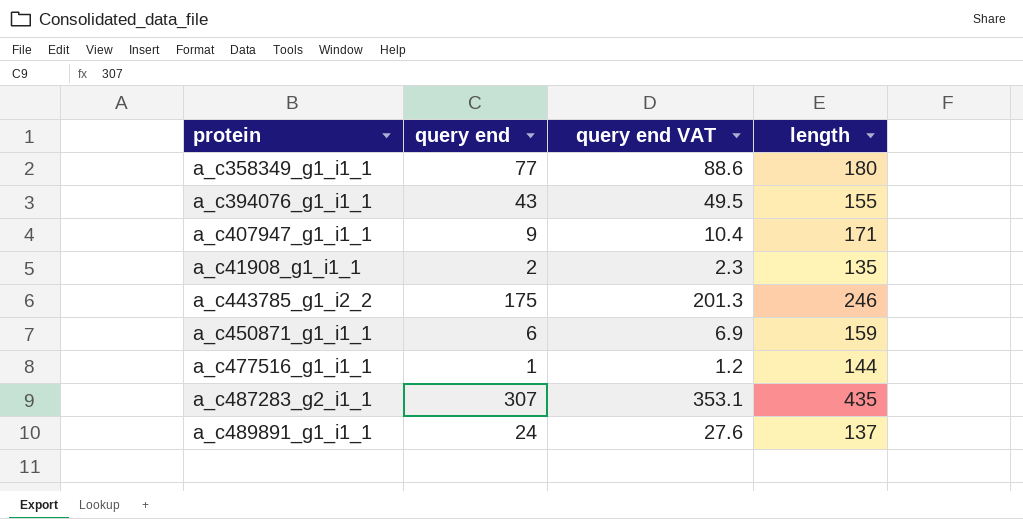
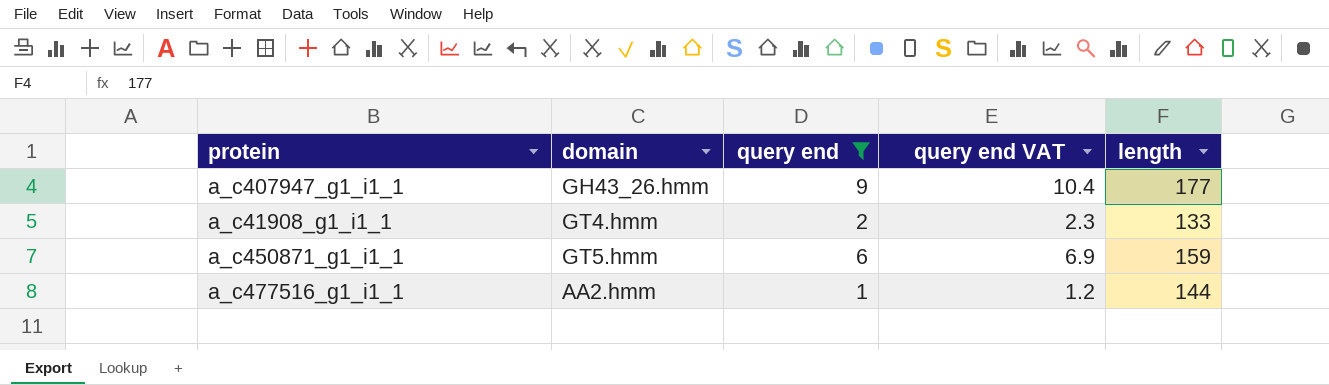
filter: none -> query end <= 9
column domain | position: none -> 2
a_c407947_g1_i1_1 | length: 171 -> 177
a_c41908_g1_i1_1 | length: 135 -> 133

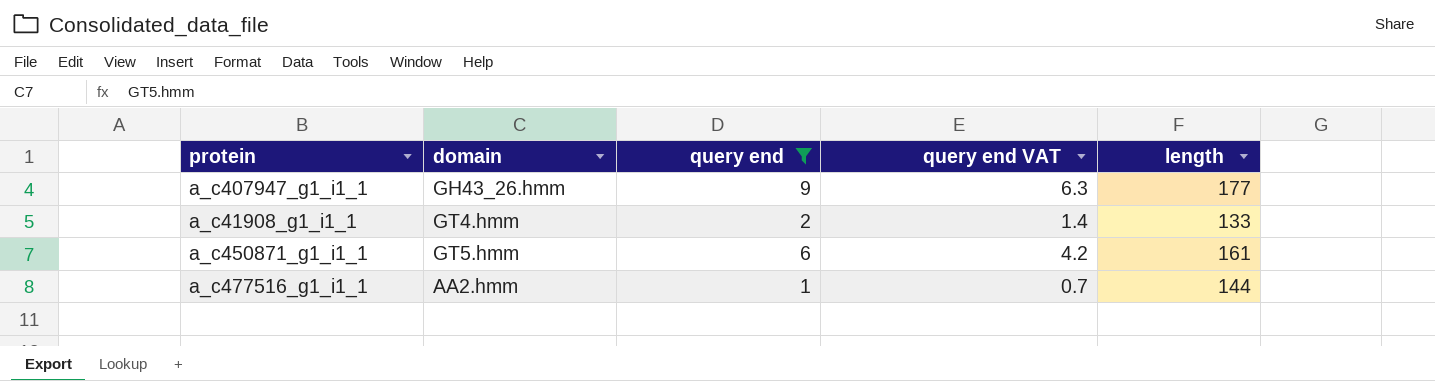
column query end VAT | formula: [query end] * 1.15 -> [query end] * 0.7
a_c450871_g1_i1_1 | length: 159 -> 161

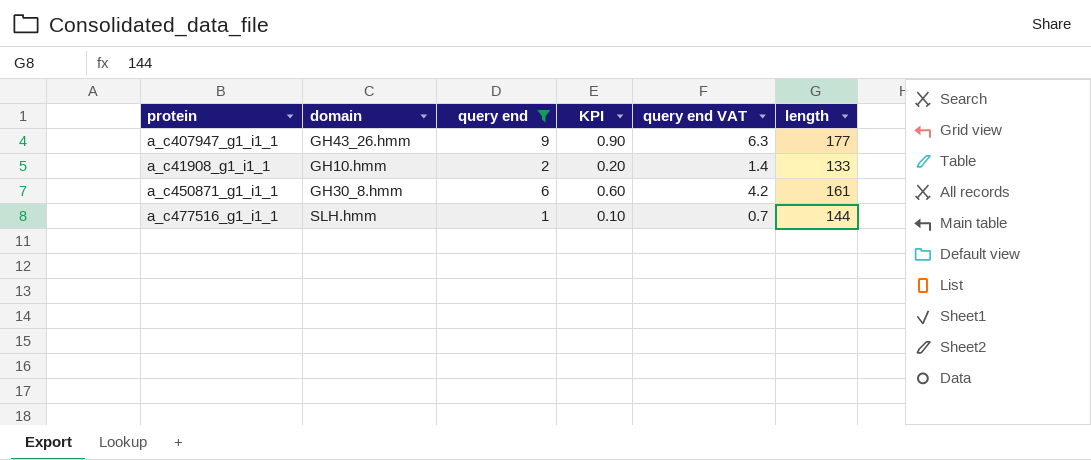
column KPI | formula: none -> [query end] * 0.1
a_c41908_g1_i1_1 | domain: GT4.hmm -> GH10.hmm
a_c450871_g1_i1_1 | domain: GT5.hmm -> GH30_8.hmm
a_c477516_g1_i1_1 | domain: AA2.hmm -> SLH.hmm

